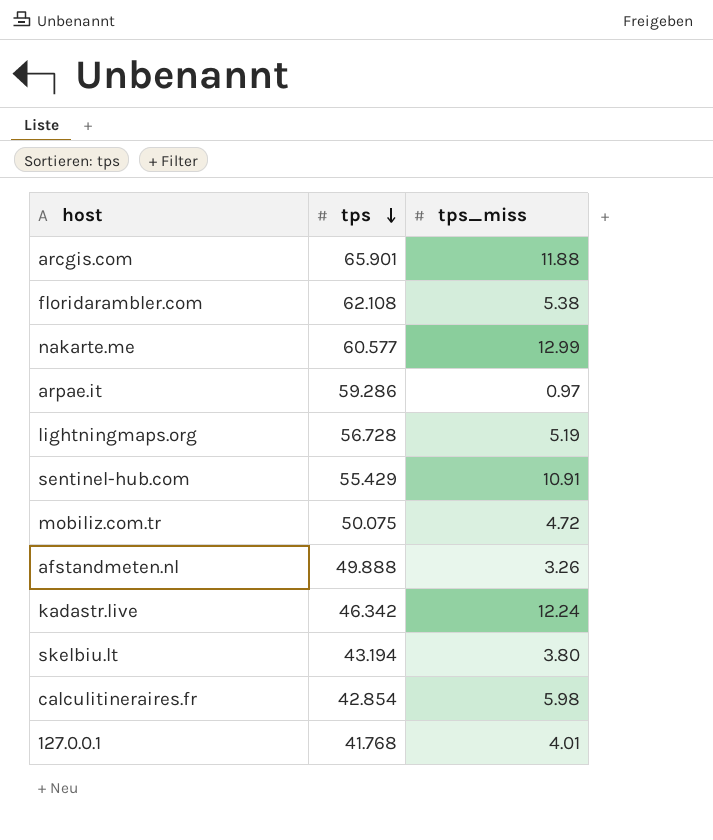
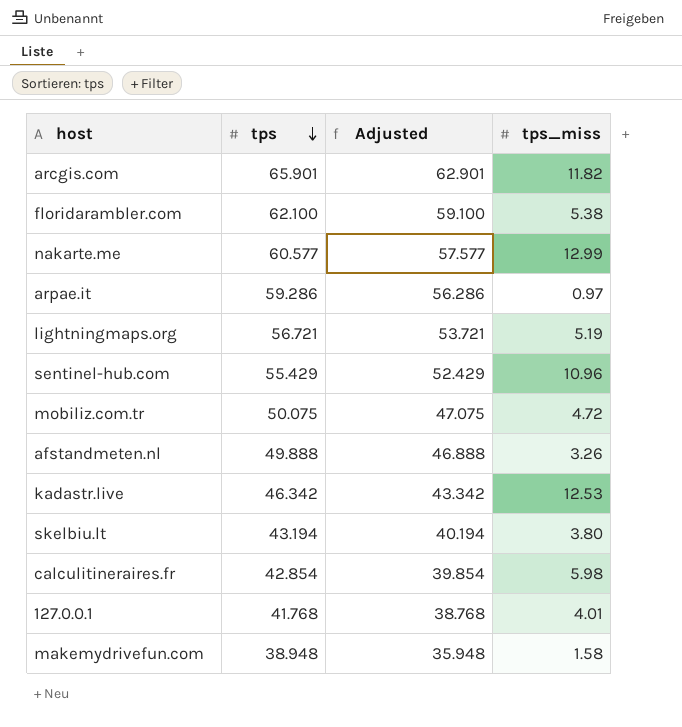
column Adjusted | formula: none -> [tps] - 3
arcgis.com | tps_miss: 11.88 -> 11.82
floridarambler.com | tps: 62.108 -> 62.100
lightningmaps.org | tps: 56.728 -> 56.721
sentinel-hub.com | tps_miss: 10.91 -> 10.96
kadastr.live | tps_miss: 12.24 -> 12.53
row makemydrivefun.com: none -> 38.948 | 35.948 | 1.58

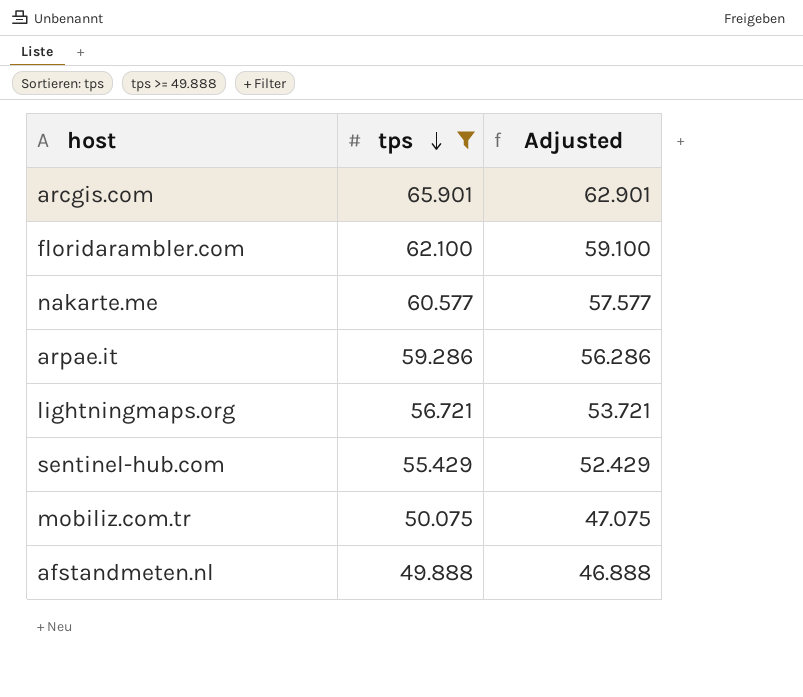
filter: none -> tps >= 49.888
column tps_miss | position: 4 -> none

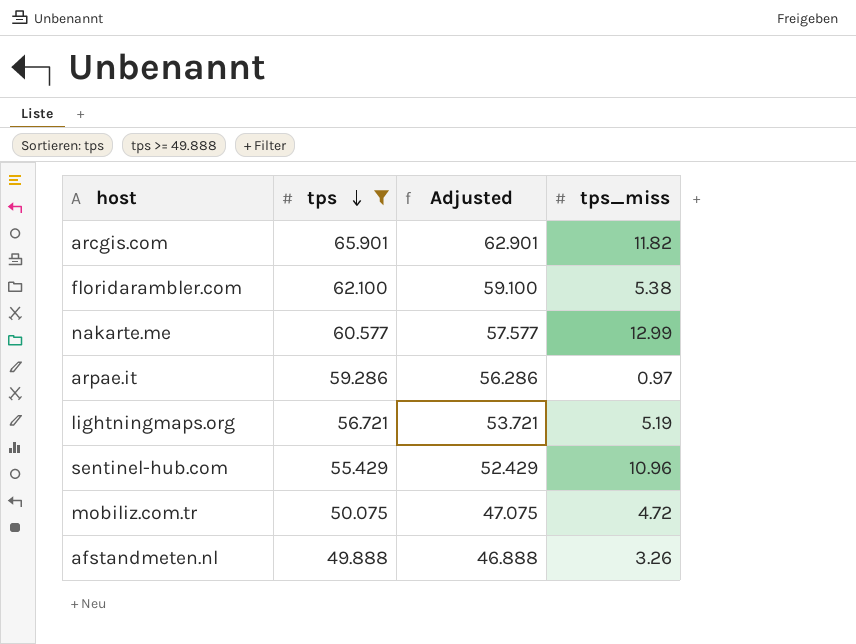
column tps_miss | position: none -> 4

